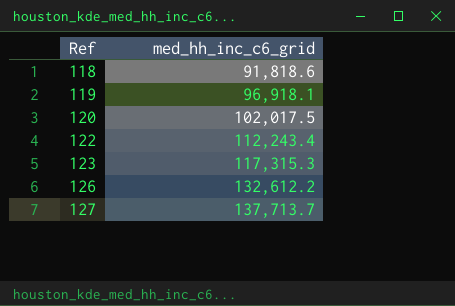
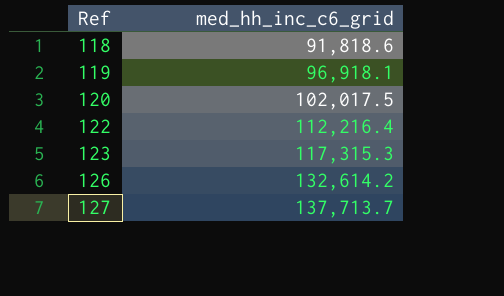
122 | med_hh_inc_c6_grid: 112,243.4 -> 112,216.4
126 | med_hh_inc_c6_grid: 132,612.2 -> 132,614.2

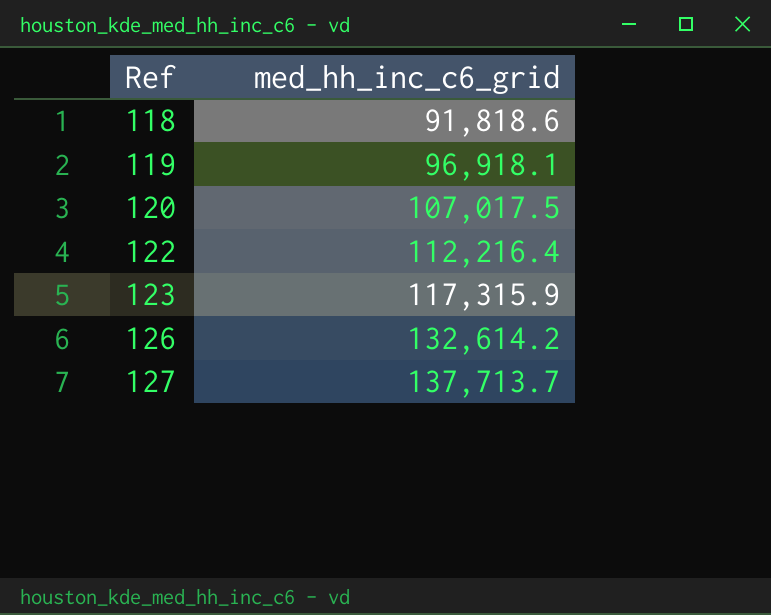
120 | med_hh_inc_c6_grid: 102,017.5 -> 107,017.5
123 | med_hh_inc_c6_grid: 117,315.3 -> 117,315.9

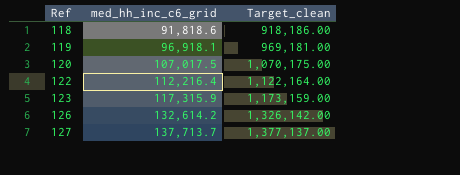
column Target_clean | formula: none -> [med_hh_inc_c6_grid] * 10

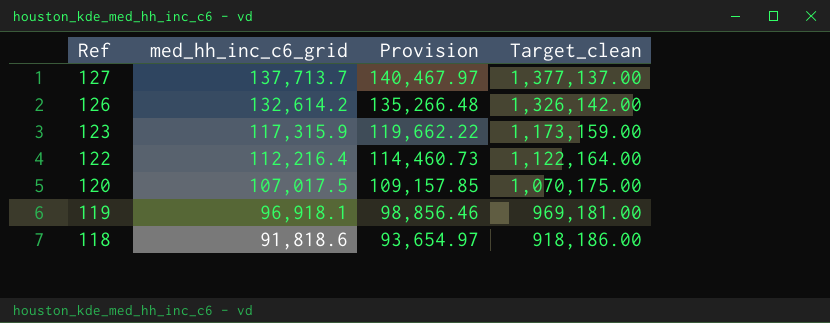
row order: Ref ascending -> Ref descending
column Provision | formula: none -> [med_hh_inc_c6_grid] * 1.02

